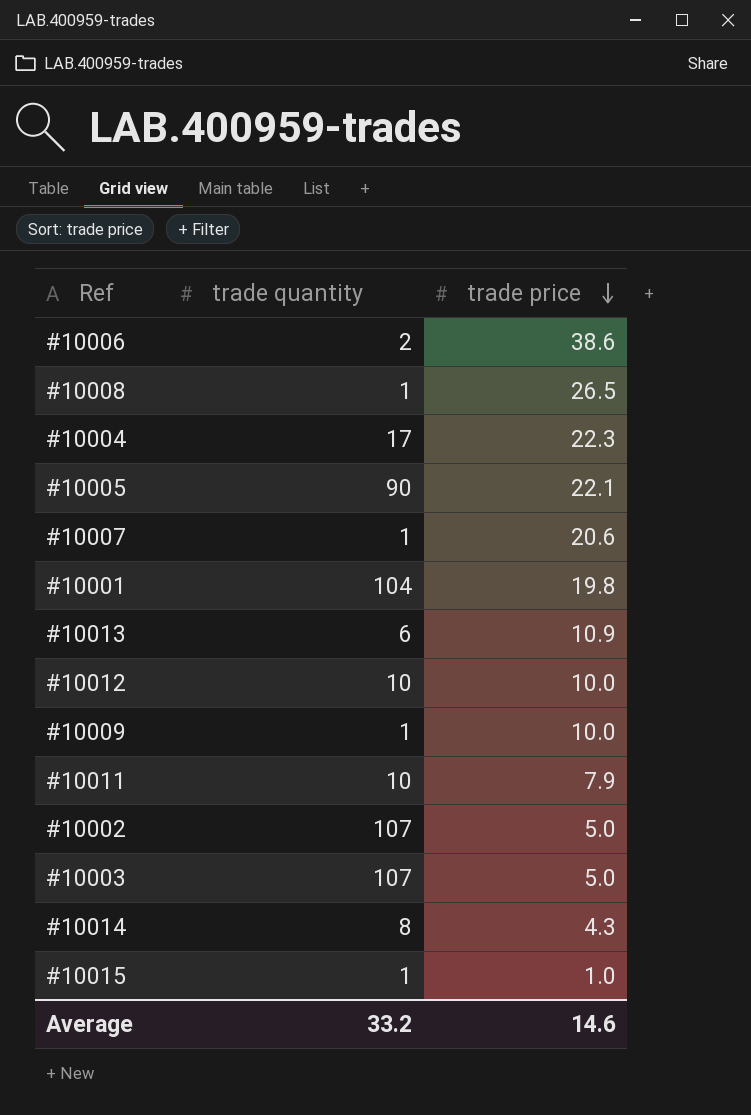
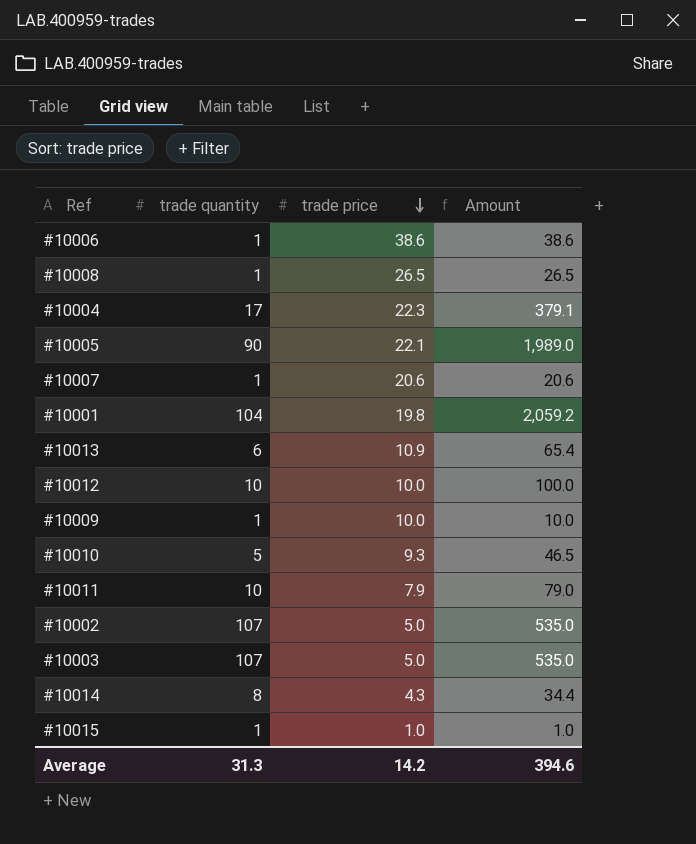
column Amount | formula: none -> [trade quantity] * [trade price]
#10006 | trade quantity: 2 -> 1
row #10010: none -> 5 | 9.3 | 46.5
Average | trade quantity: 33.2 -> 31.3
Average | trade price: 14.6 -> 14.2

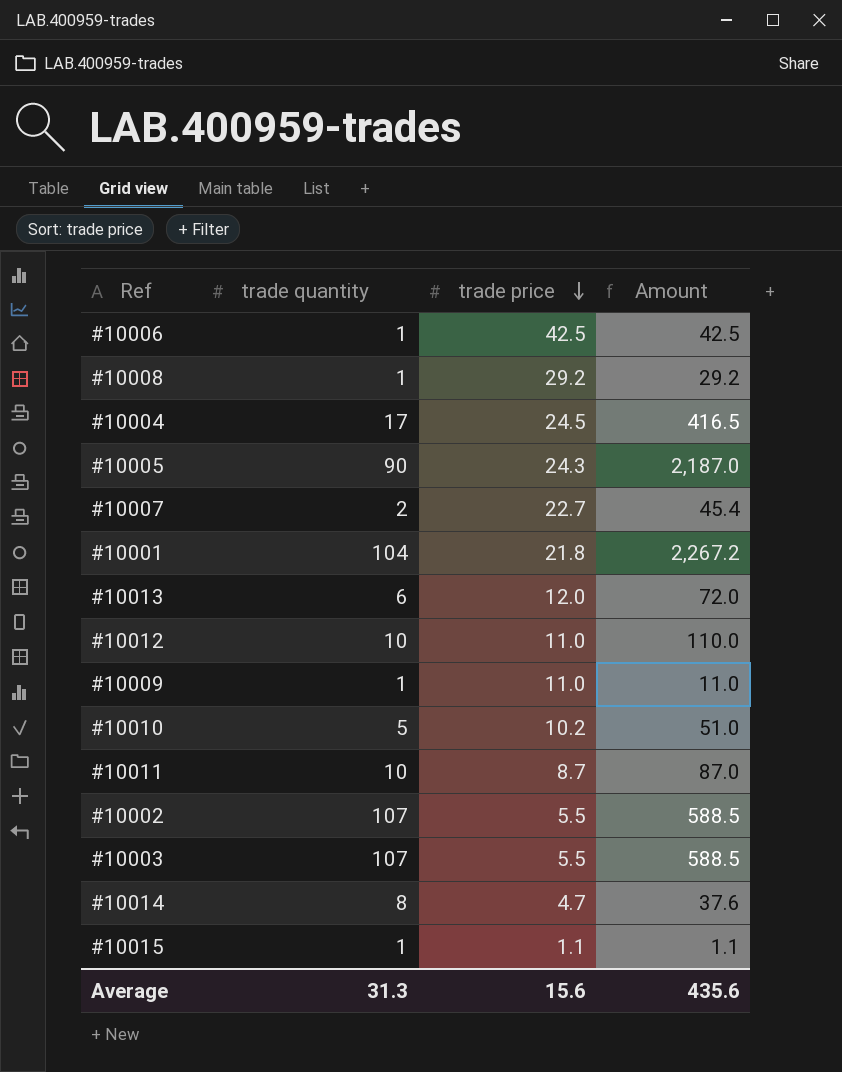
#10006 | trade price: 38.6 -> 42.5
#10006 | Amount: 38.6 -> 42.5
#10008 | trade price: 26.5 -> 29.2
#10008 | Amount: 26.5 -> 29.2
#10004 | trade price: 22.3 -> 24.5
#10004 | Amount: 379.1 -> 416.5
#10005 | trade price: 22.1 -> 24.3
#10005 | Amount: 1,989.0 -> 2,187.0
#10007 | trade quantity: 1 -> 2
#10007 | trade price: 20.6 -> 22.7
#10007 | Amount: 20.6 -> 45.4
#10001 | trade price: 19.8 -> 21.8
#10001 | Amount: 2,059.2 -> 2,267.2
#10013 | trade price: 10.9 -> 12.0
#10013 | Amount: 65.4 -> 72.0
#10012 | trade price: 10.0 -> 11.0
#10012 | Amount: 100.0 -> 110.0
#10009 | trade price: 10.0 -> 11.0
#10009 | Amount: 10.0 -> 11.0
#10010 | trade price: 9.3 -> 10.2
#10010 | Amount: 46.5 -> 51.0
#10011 | trade price: 7.9 -> 8.7
#10011 | Amount: 79.0 -> 87.0
#10002 | trade price: 5.0 -> 5.5
#10002 | Amount: 535.0 -> 588.5
#10003 | trade price: 5.0 -> 5.5
#10003 | Amount: 535.0 -> 588.5
#10014 | trade price: 4.3 -> 4.7
#10014 | Amount: 34.4 -> 37.6
#10015 | trade price: 1.0 -> 1.1
#10015 | Amount: 1.0 -> 1.1
Average | trade price: 14.2 -> 15.6
Average | Amount: 394.6 -> 435.6

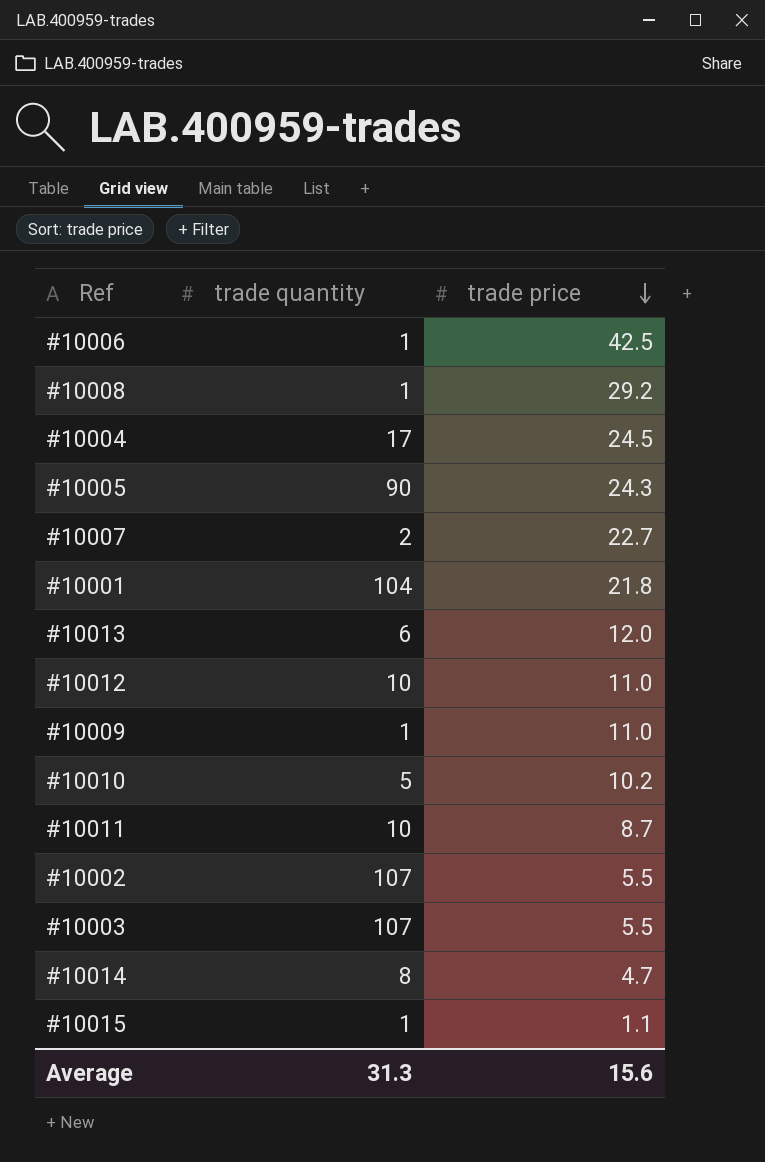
column Amount | formula: [trade quantity] * [trade price] -> none

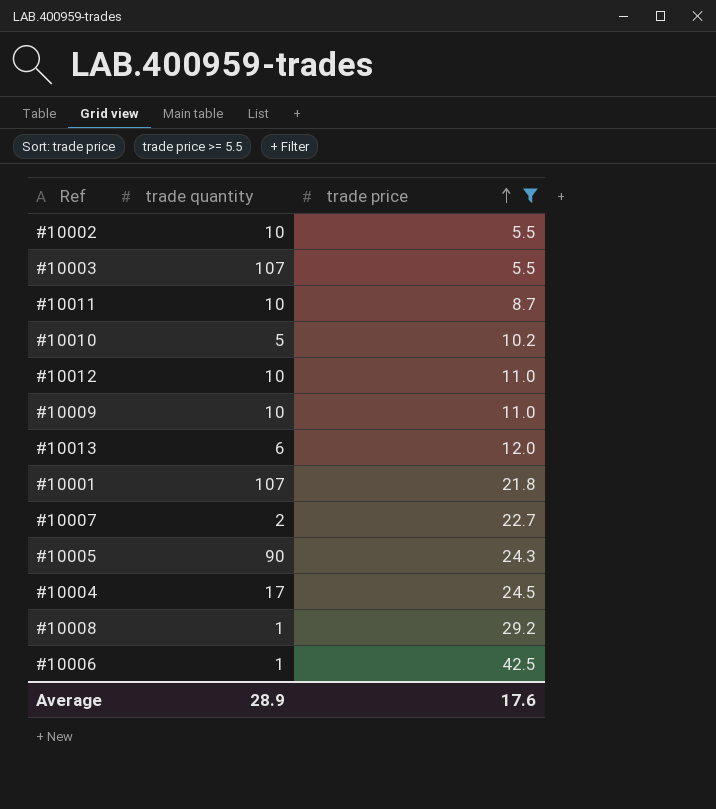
filter: none -> trade price >= 5.5
row order: trade price descending -> trade price ascending
#10002 | trade quantity: 107 -> 10
#10009 | trade quantity: 1 -> 10
#10001 | trade quantity: 104 -> 107
Average | trade quantity: 31.3 -> 28.9
Average | trade price: 15.6 -> 17.6

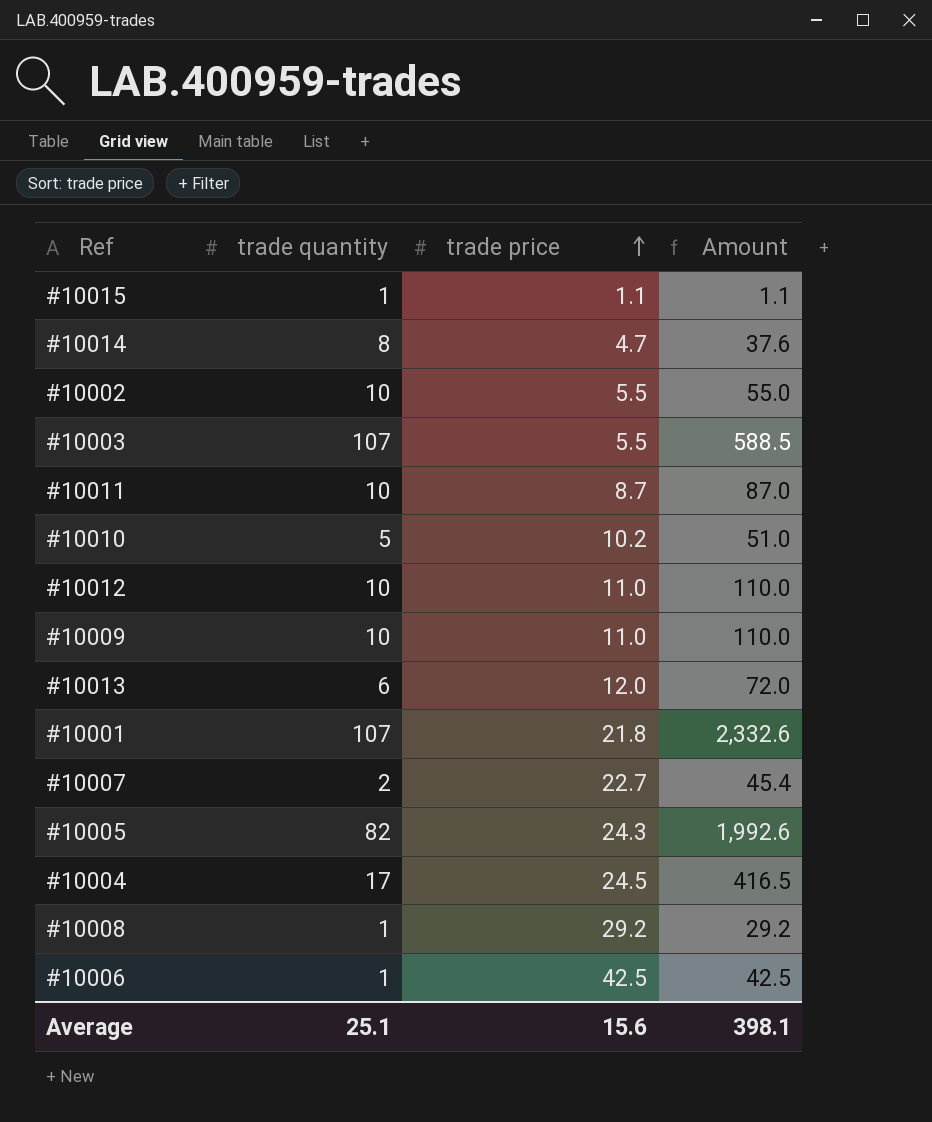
filter: trade price >= 5.5 -> none
column Amount | formula: none -> [trade quantity] * [trade price]
#10005 | trade quantity: 90 -> 82
Average | trade quantity: 28.9 -> 25.1
Average | trade price: 17.6 -> 15.6

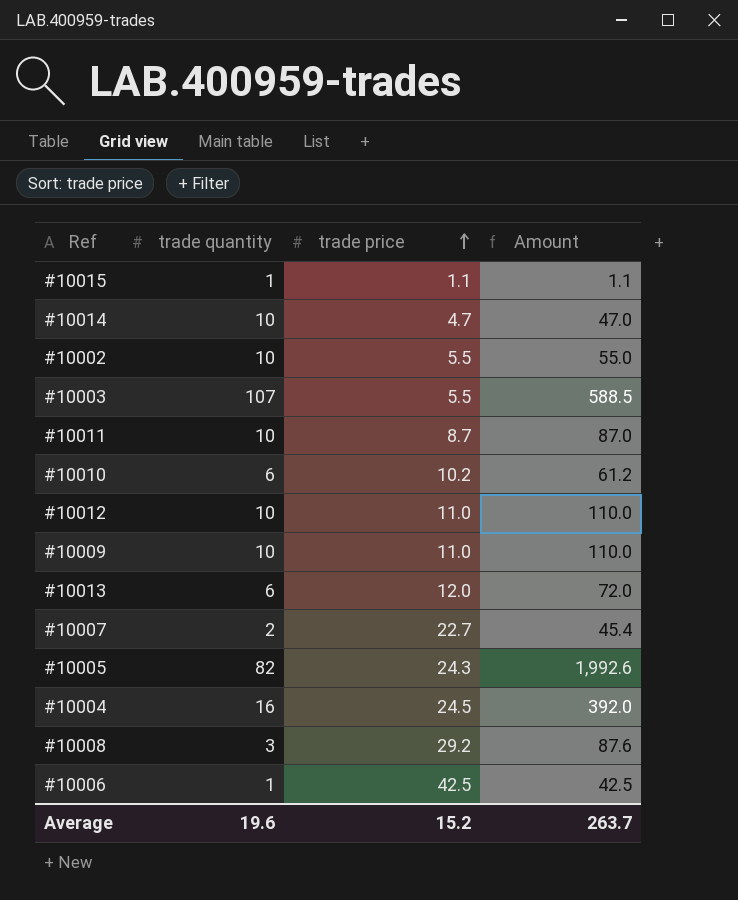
row #10001: 107 | 21.8 | 2,332.6 -> none
#10014 | trade quantity: 8 -> 10
#10014 | Amount: 37.6 -> 47.0
#10010 | trade quantity: 5 -> 6
#10010 | Amount: 51.0 -> 61.2
#10004 | trade quantity: 17 -> 16
#10004 | Amount: 416.5 -> 392.0
#10008 | trade quantity: 1 -> 3
#10008 | Amount: 29.2 -> 87.6
Average | trade quantity: 25.1 -> 19.6
Average | trade price: 15.6 -> 15.2
Average | Amount: 398.1 -> 263.7

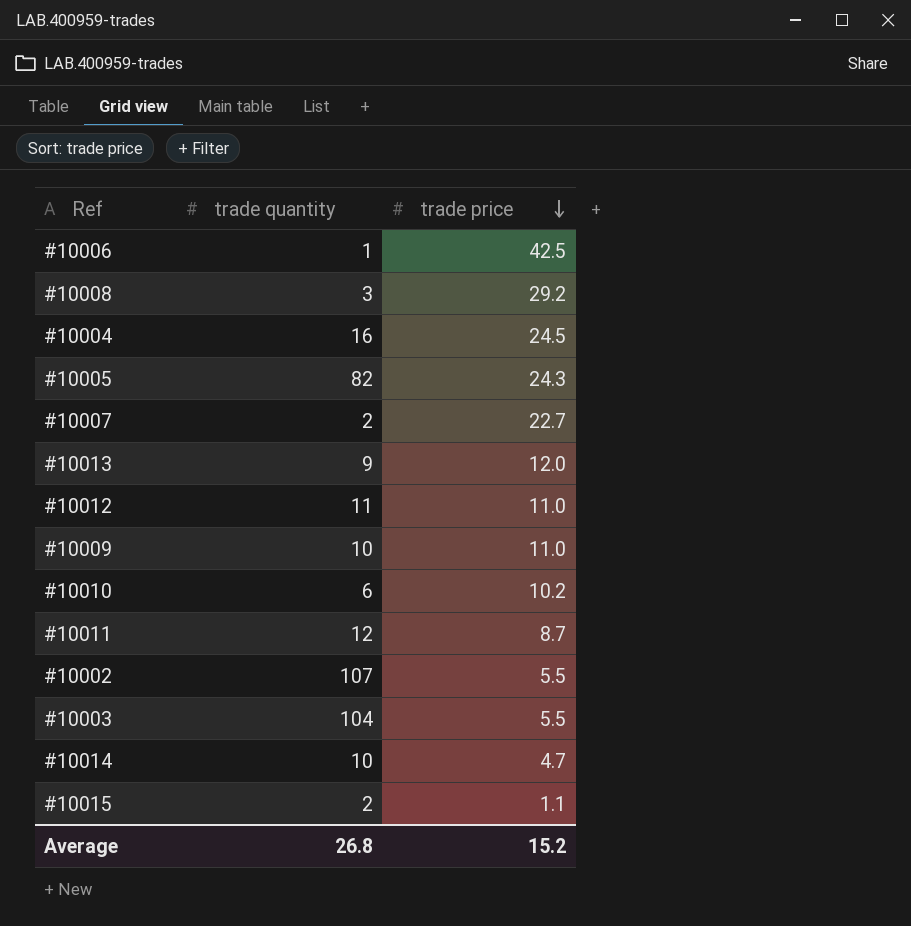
row order: trade price ascending -> trade price descending
column Amount | formula: [trade quantity] * [trade price] -> none
#10013 | trade quantity: 6 -> 9
#10012 | trade quantity: 10 -> 11
#10011 | trade quantity: 10 -> 12
#10002 | trade quantity: 10 -> 107
#10003 | trade quantity: 107 -> 104
#10015 | trade quantity: 1 -> 2
Average | trade quantity: 19.6 -> 26.8

